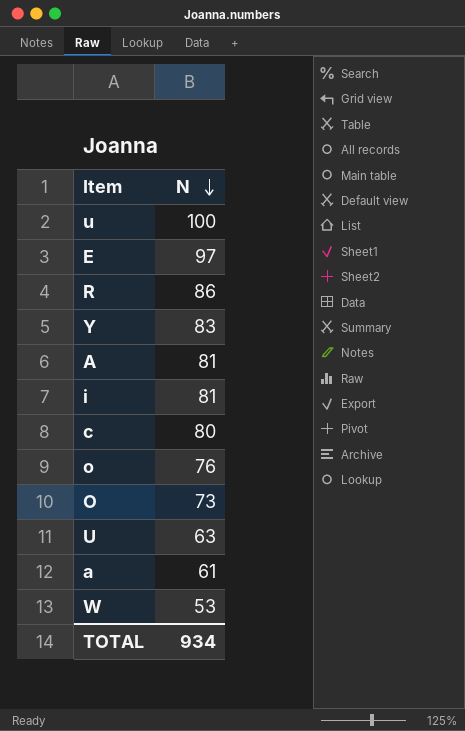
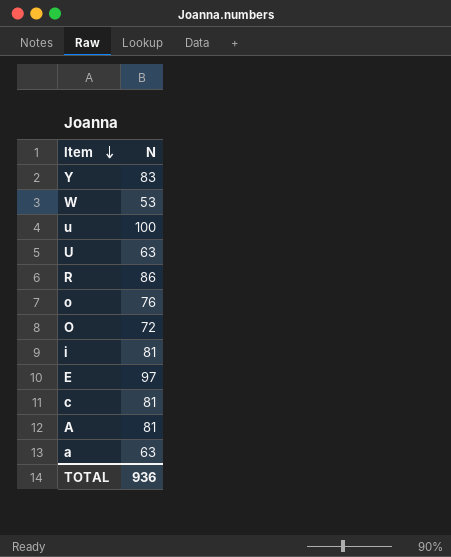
row order: N descending -> Item descending
O | N: 73 -> 72
c | N: 80 -> 81
a | N: 61 -> 63
TOTAL | N: 934 -> 936

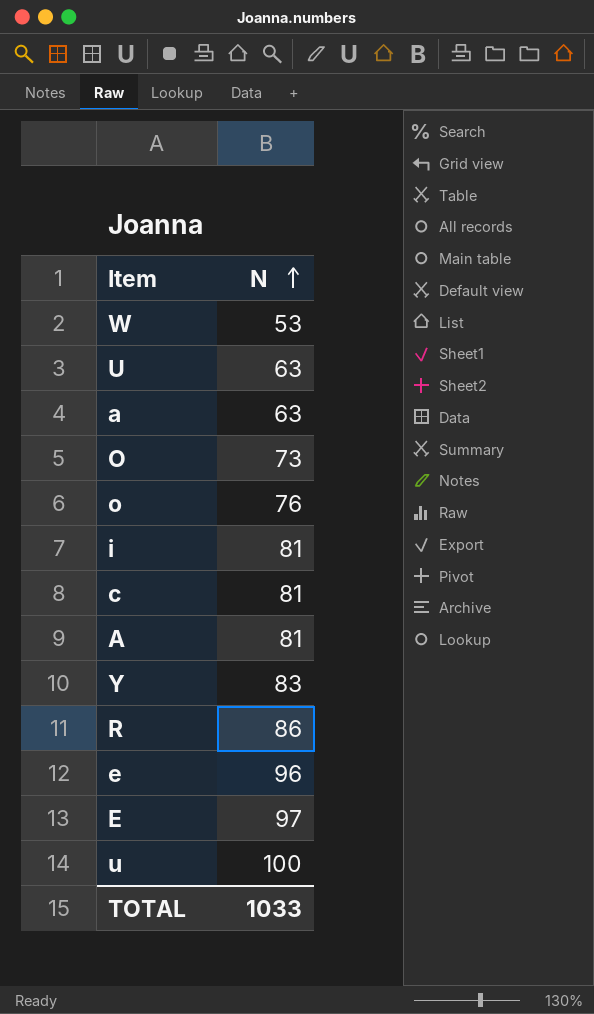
row order: Item descending -> N ascending
O | N: 72 -> 73
row e: none -> 96
TOTAL | N: 936 -> 1033

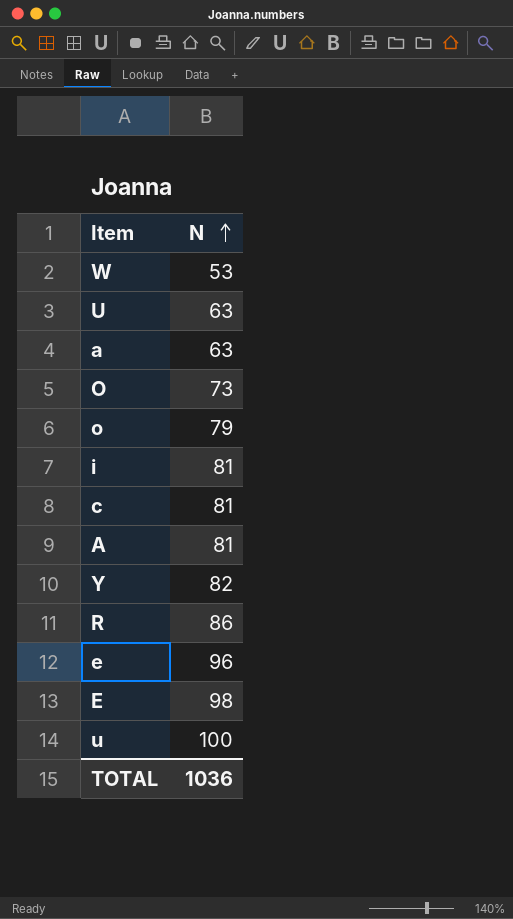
o | N: 76 -> 79
Y | N: 83 -> 82
E | N: 97 -> 98
TOTAL | N: 1033 -> 1036

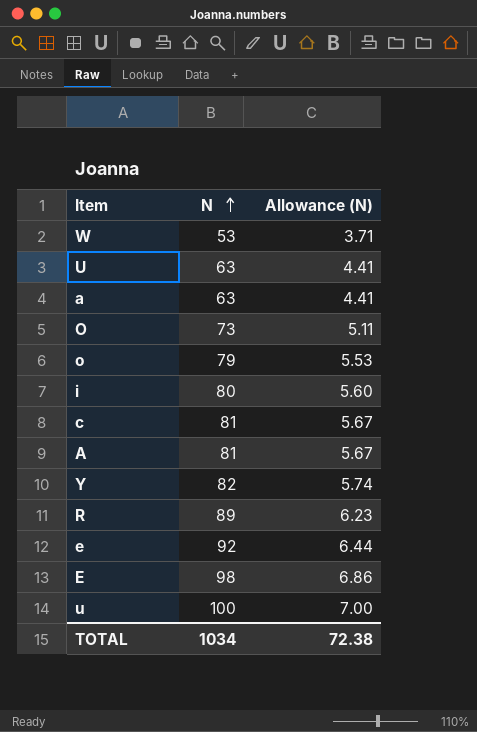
column Allowance (N) | formula: none -> [N] * 0.07
i | N: 81 -> 80
R | N: 86 -> 89
e | N: 96 -> 92
TOTAL | N: 1036 -> 1034

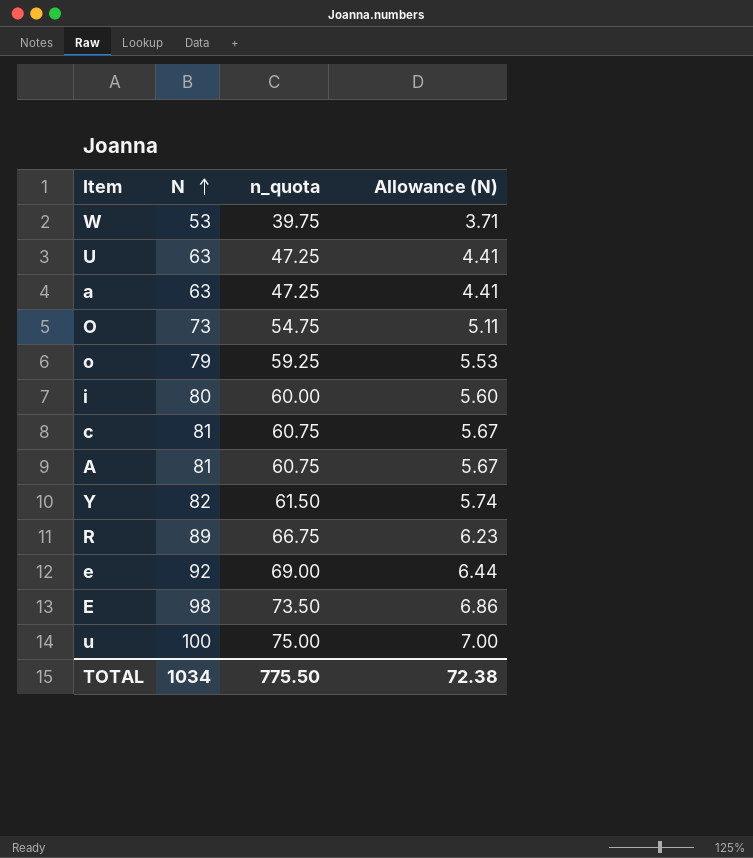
column n_quota | formula: none -> [N] * 0.75

